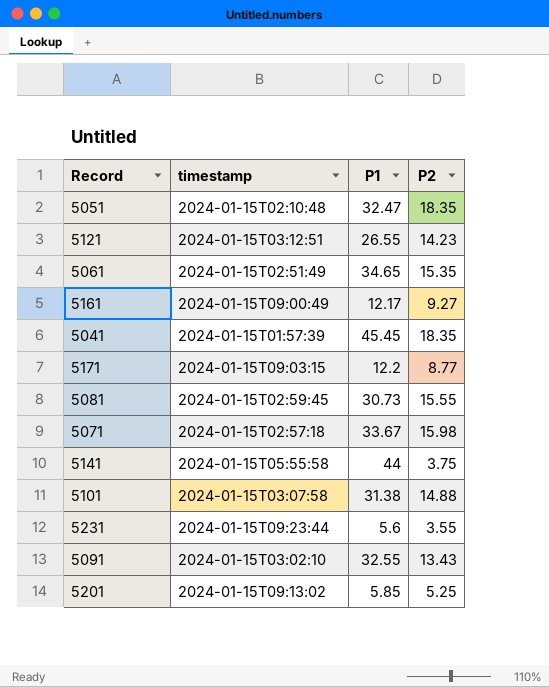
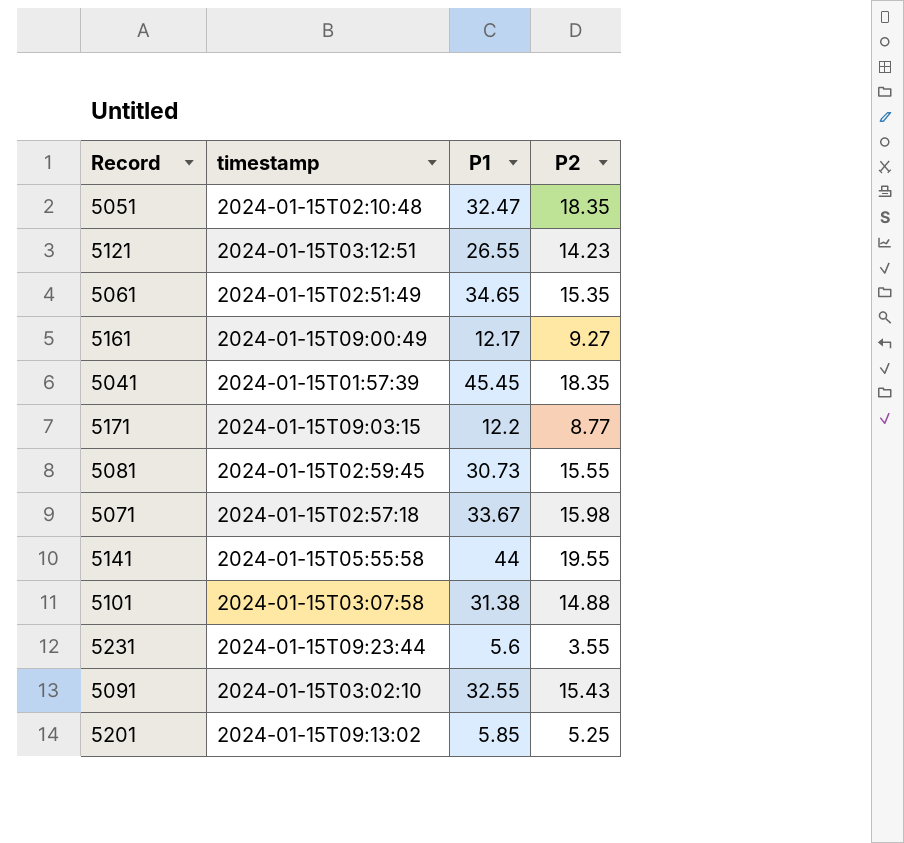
5141 | P2: 3.75 -> 19.55
5091 | P2: 13.43 -> 15.43

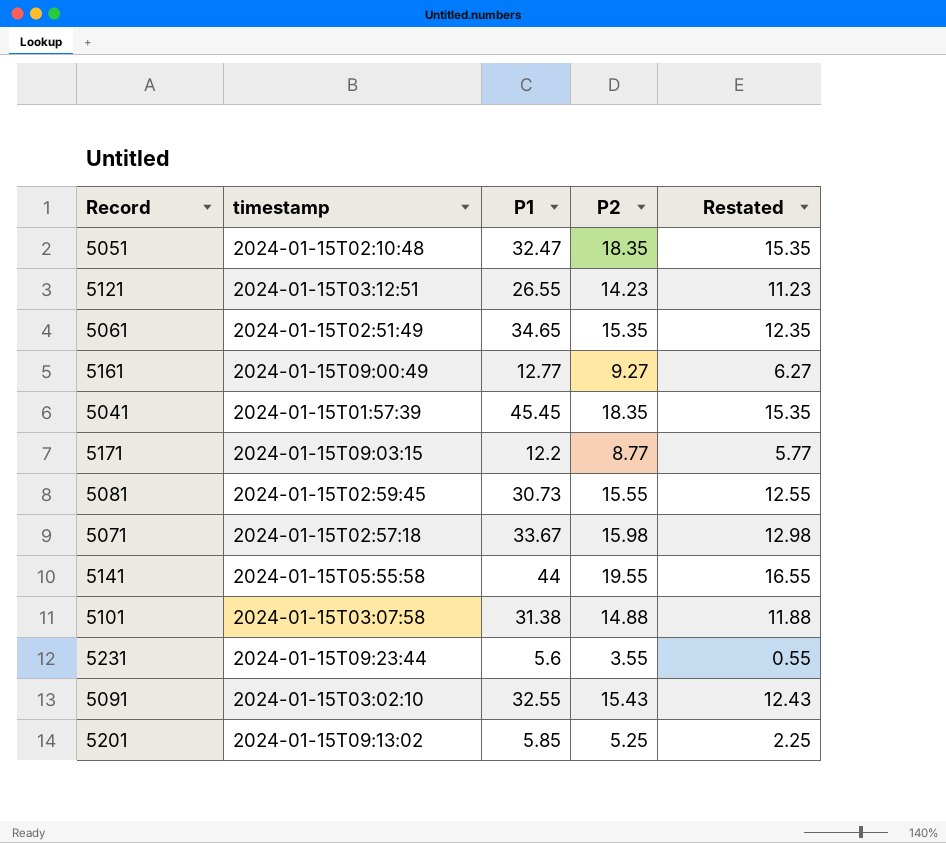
column Restated | formula: none -> [P2] - 3
5161 | P1: 12.17 -> 12.77

